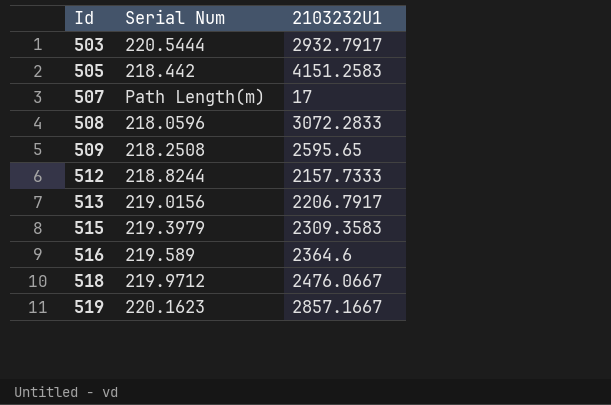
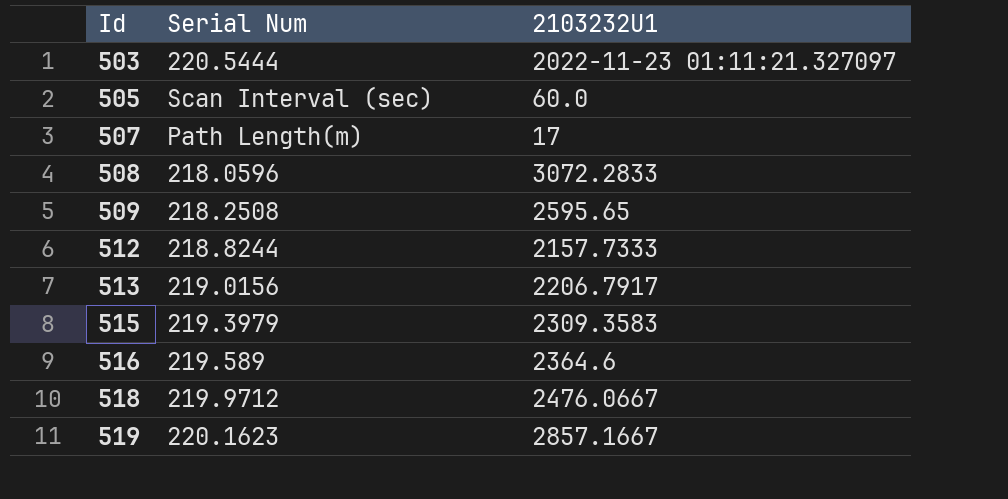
503 | 2103232U1: 2932.7917 -> 2022-11-23 01:11:21.327097
505 | Serial Num: 218.442 -> Scan Interval (sec)
505 | 2103232U1: 4151.2583 -> 60.0

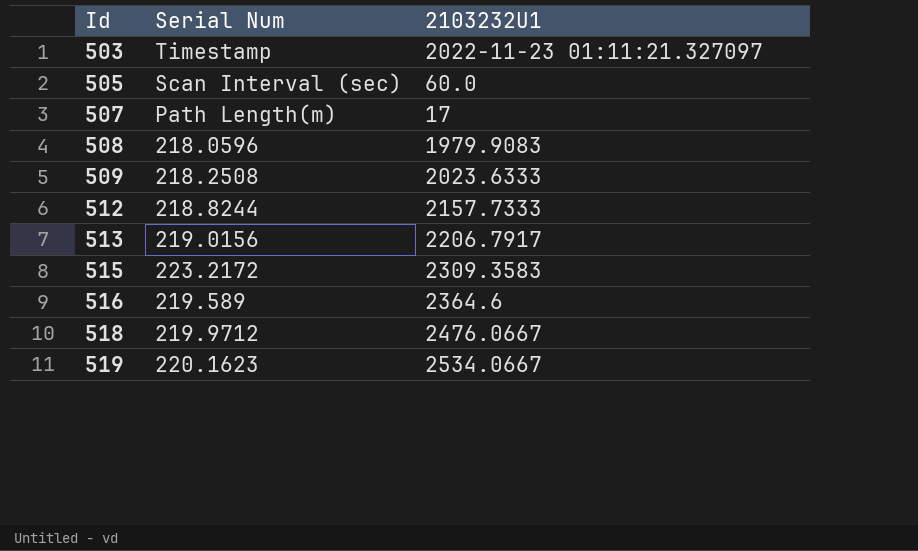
503 | Serial Num: 220.5444 -> Timestamp
508 | 2103232U1: 3072.2833 -> 1979.9083
509 | 2103232U1: 2595.65 -> 2023.6333
515 | Serial Num: 219.3979 -> 223.2172
519 | 2103232U1: 2857.1667 -> 2534.0667

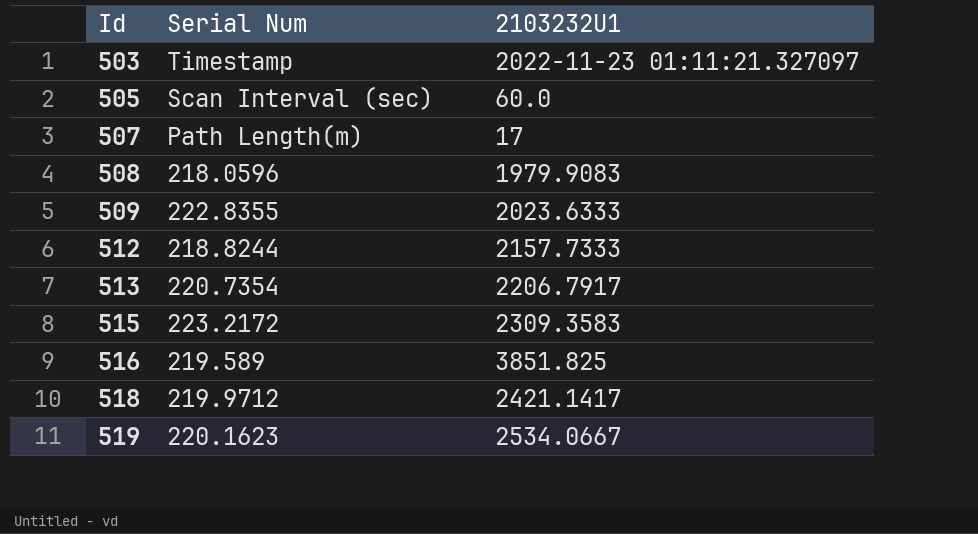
509 | Serial Num: 218.2508 -> 222.8355
513 | Serial Num: 219.0156 -> 220.7354
516 | 2103232U1: 2364.6 -> 3851.825
518 | 2103232U1: 2476.0667 -> 2421.1417

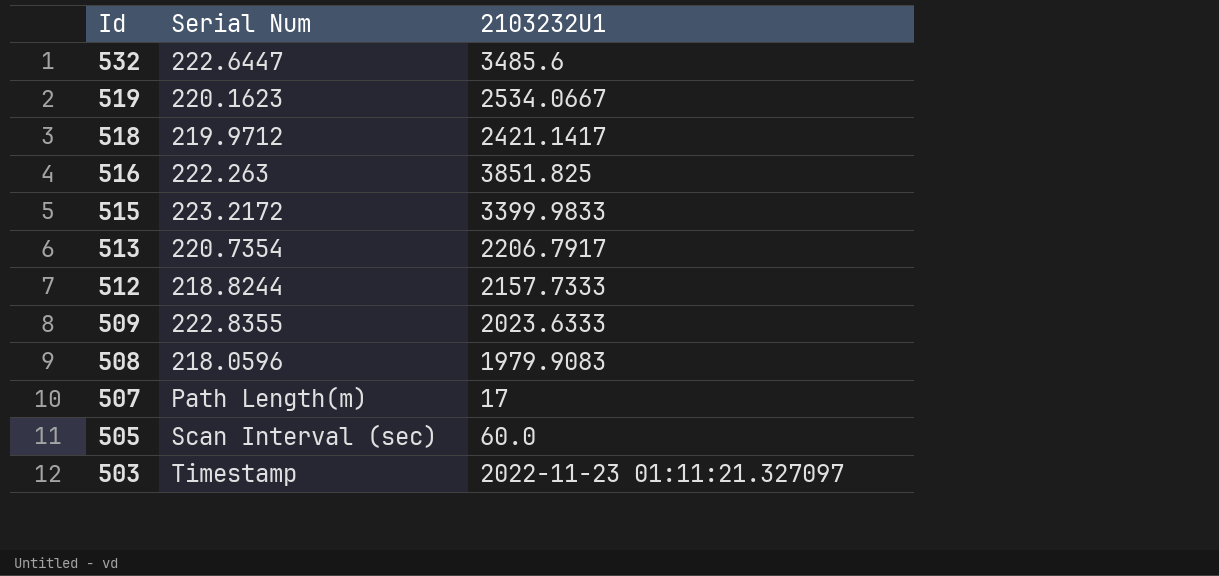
row order: Id ascending -> Id descending
row 532: none -> 222.6447 | 3485.6
516 | Serial Num: 219.589 -> 222.263
515 | 2103232U1: 2309.3583 -> 3399.9833

